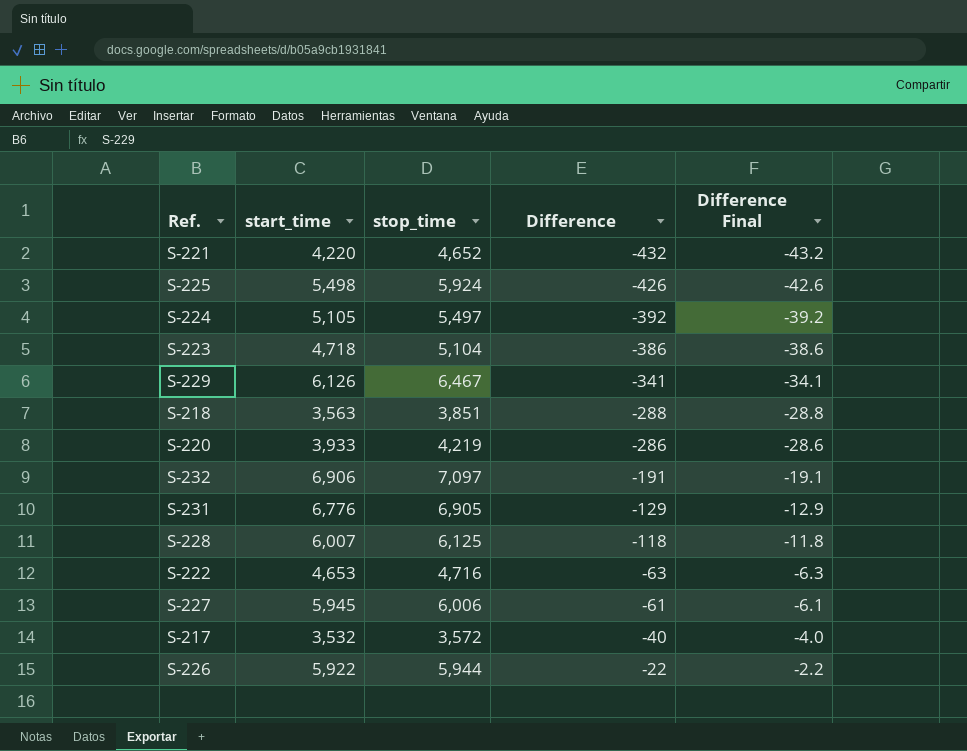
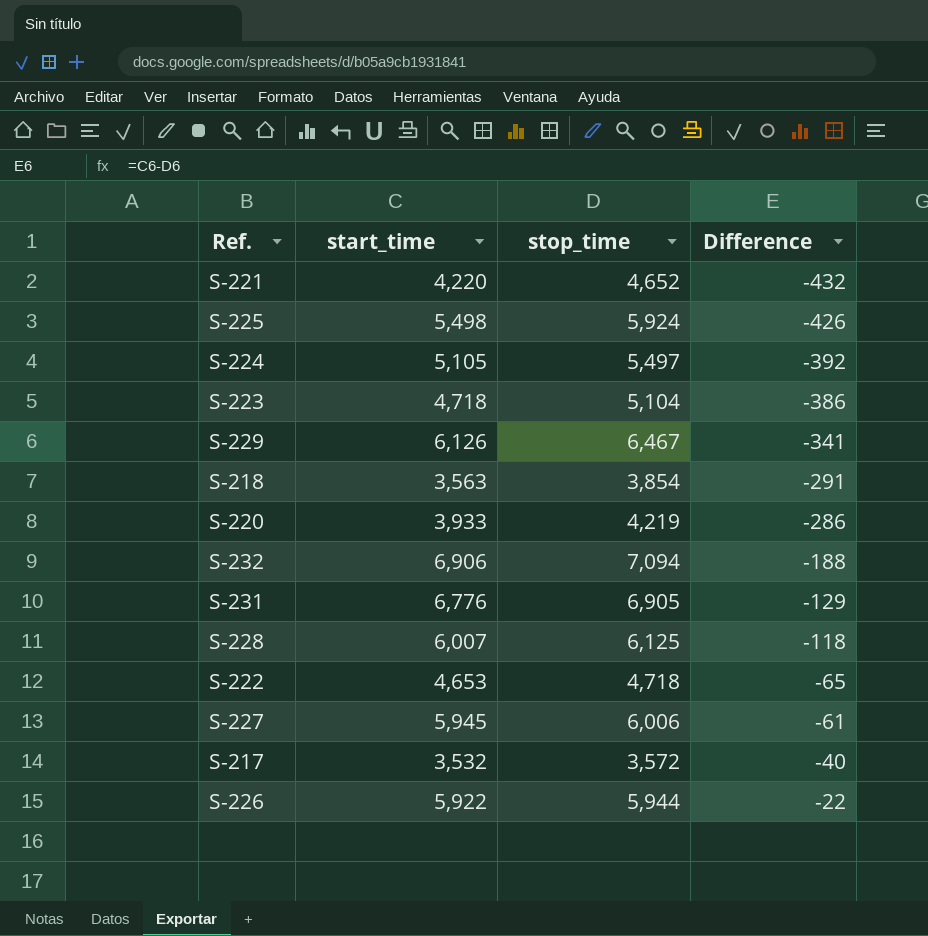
column Difference Final | formula: [Difference] * 0.1 -> none
S-218 | stop_time: 3,851 -> 3,854
S-218 | Difference: -288 -> -291
S-232 | stop_time: 7,097 -> 7,094
S-232 | Difference: -191 -> -188
S-222 | stop_time: 4,716 -> 4,718
S-222 | Difference: -63 -> -65

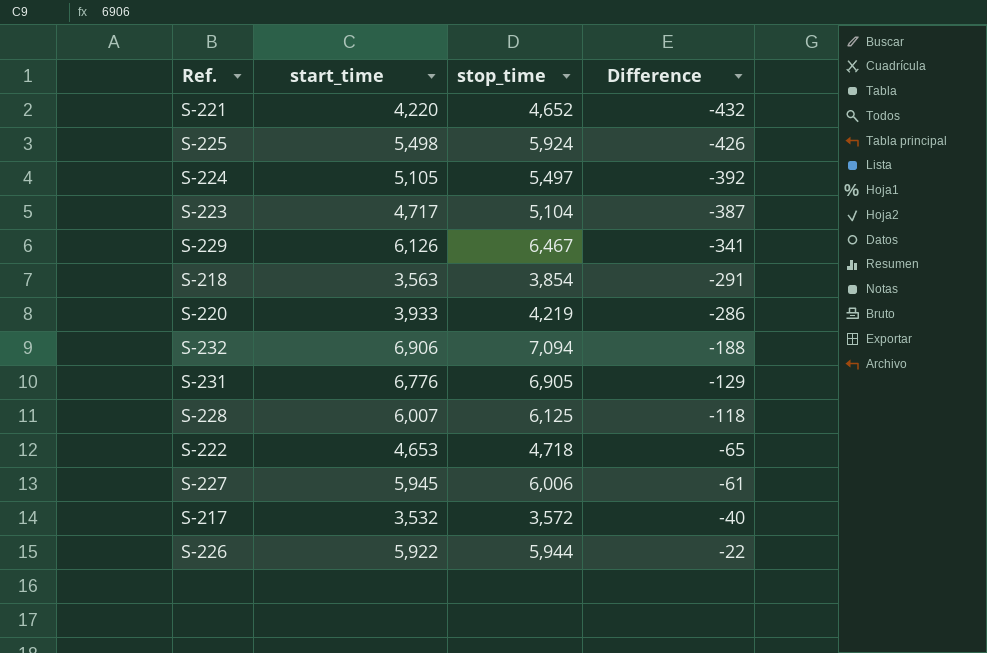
S-223 | start_time: 4,718 -> 4,717
S-223 | Difference: -386 -> -387

